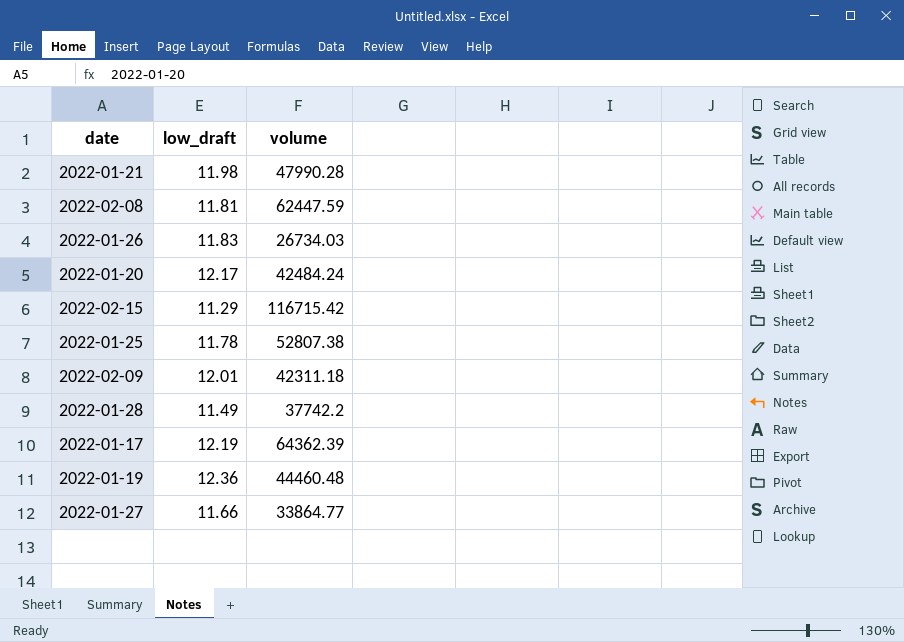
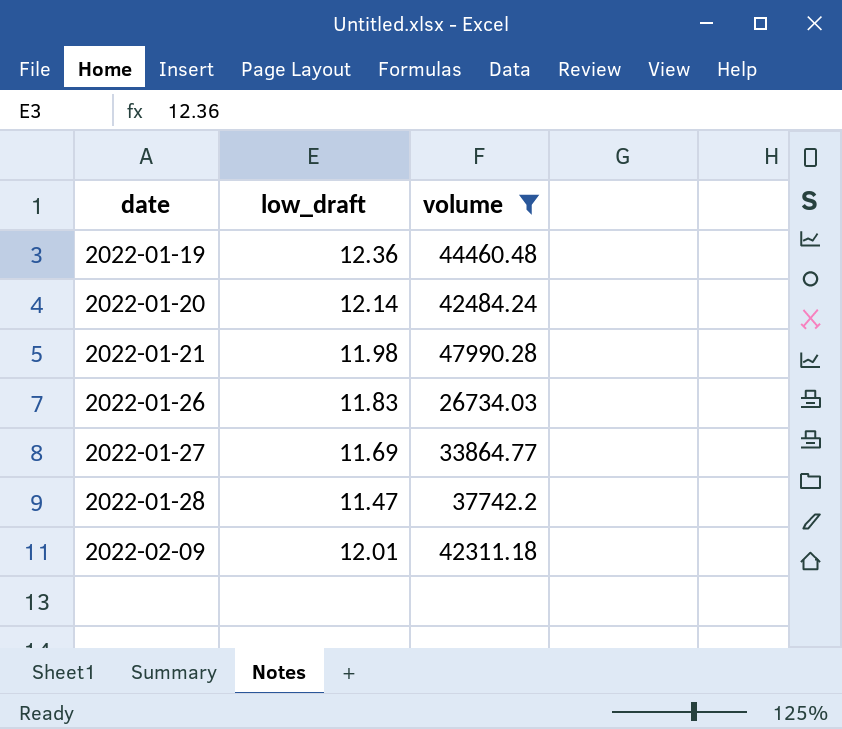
filter: none -> volume <= 47990.28
row order: none -> date ascending
2022-01-20 | low_draft: 12.17 -> 12.14
2022-01-27 | low_draft: 11.66 -> 11.69
2022-01-28 | low_draft: 11.49 -> 11.47

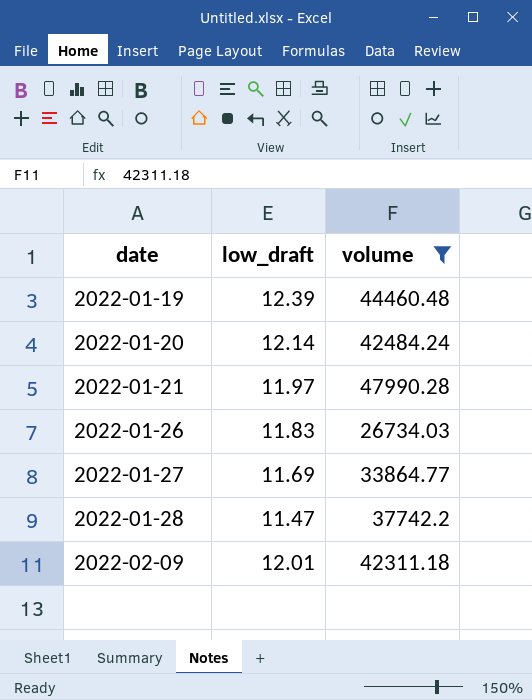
2022-01-19 | low_draft: 12.36 -> 12.39
2022-01-21 | low_draft: 11.98 -> 11.97

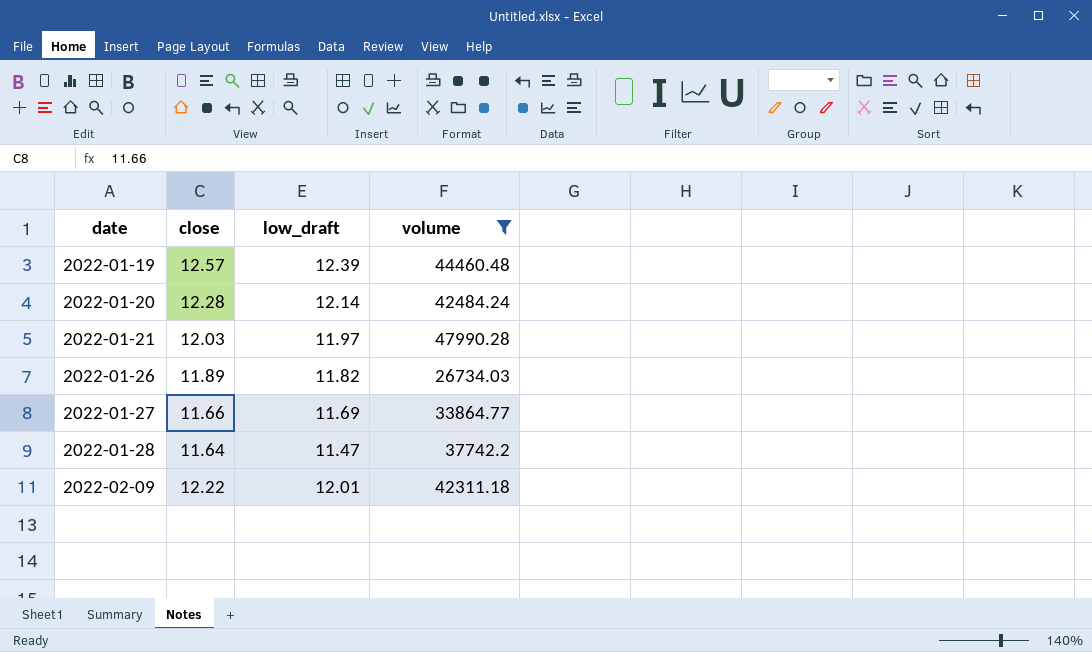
column close | position: none -> 2
2022-01-26 | low_draft: 11.83 -> 11.82

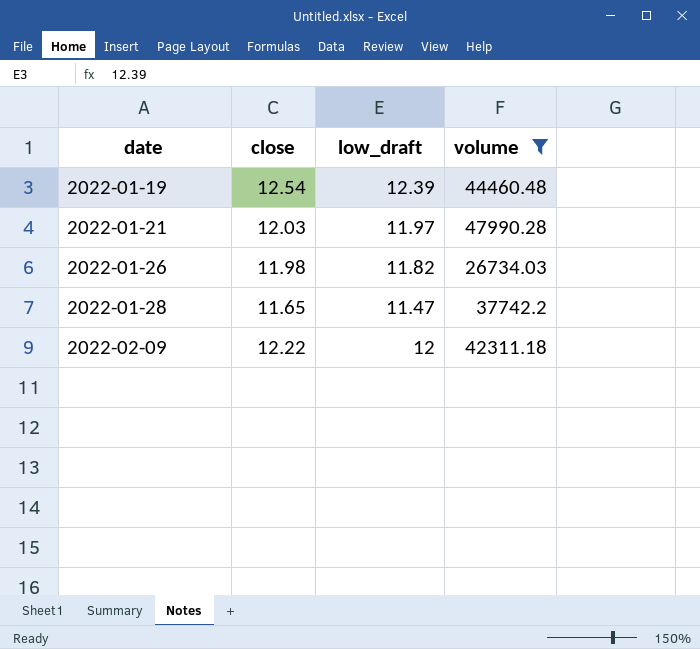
row 2022-01-20: 12.28 | 12.14 | 42484.24 -> none
row 2022-01-27: 11.66 | 11.69 | 33864.77 -> none
2022-01-19 | close: 12.57 -> 12.54
2022-01-26 | close: 11.89 -> 11.98
2022-01-28 | close: 11.64 -> 11.65
2022-02-09 | low_draft: 12.01 -> 12

